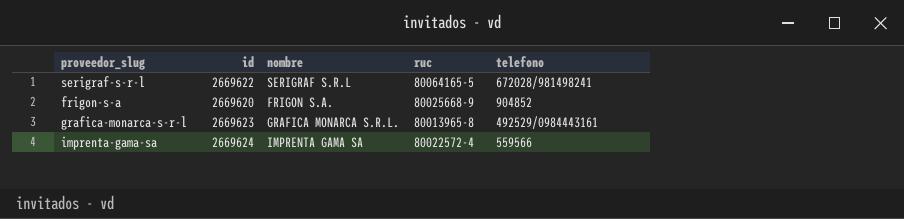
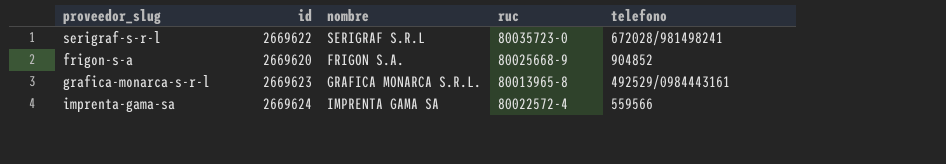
serigraf-s-r-l | ruc: 80064165-5 -> 80035723-0

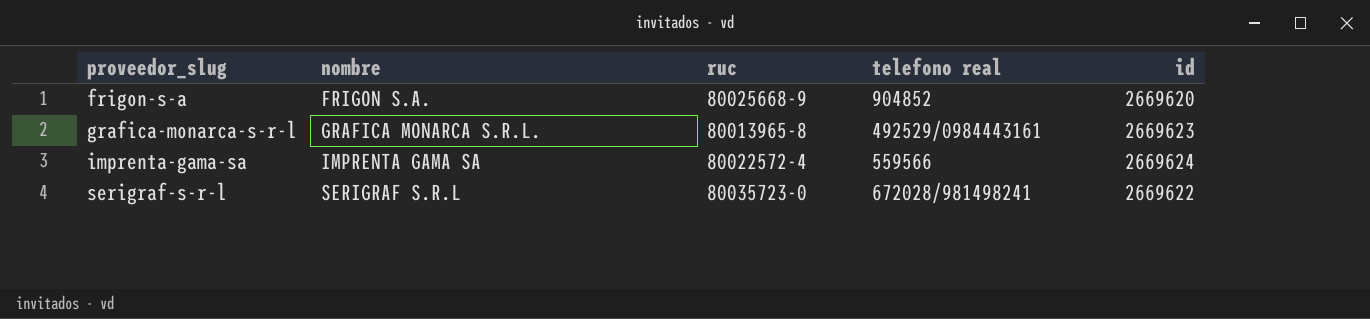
row order: none -> proveedor_slug ascending
column name: telefono -> telefono real
column id | position: 2 -> 5

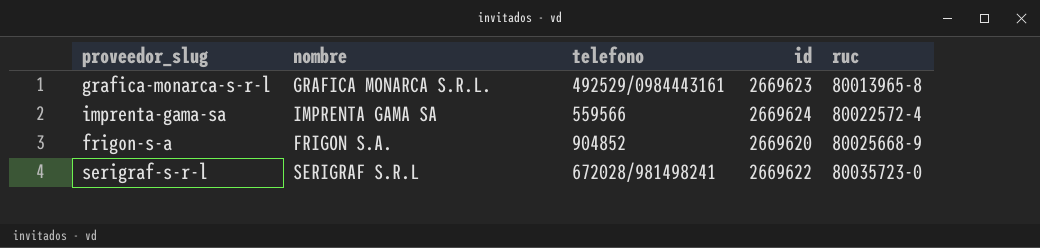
row order: proveedor_slug ascending -> ruc ascending
column name: telefono real -> telefono
column ruc | position: 3 -> 5

